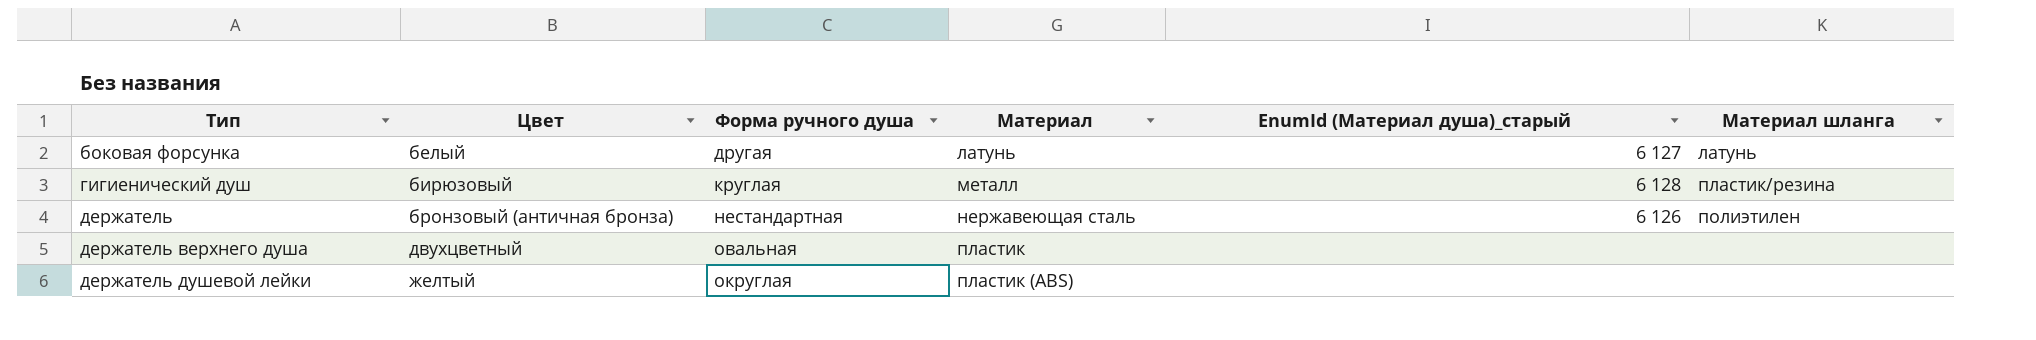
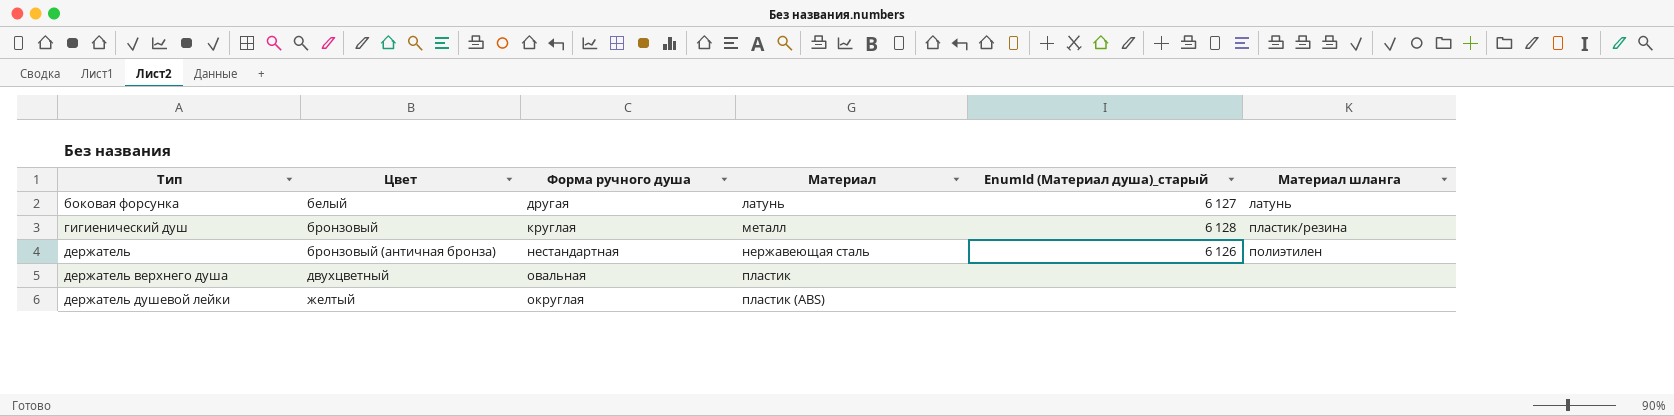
гигиенический душ | Цвет: бирюзовый -> бронзовый

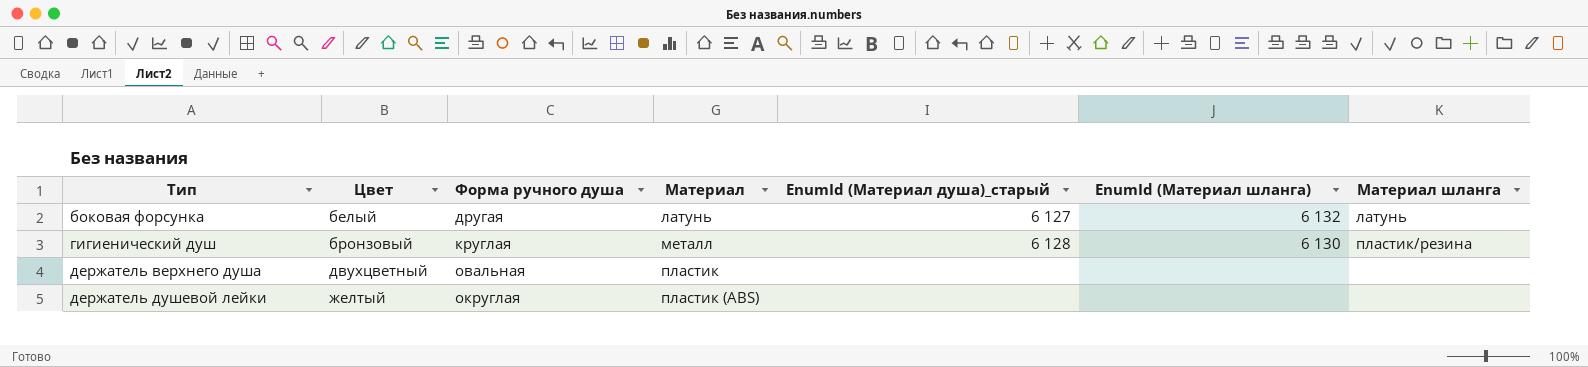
column EnumId (Материал шланга) | position: none -> 6
row держатель: бронзовый (античная бронза) | нестандартная | нержавеющая сталь | 6 126 | полиэтилен -> none

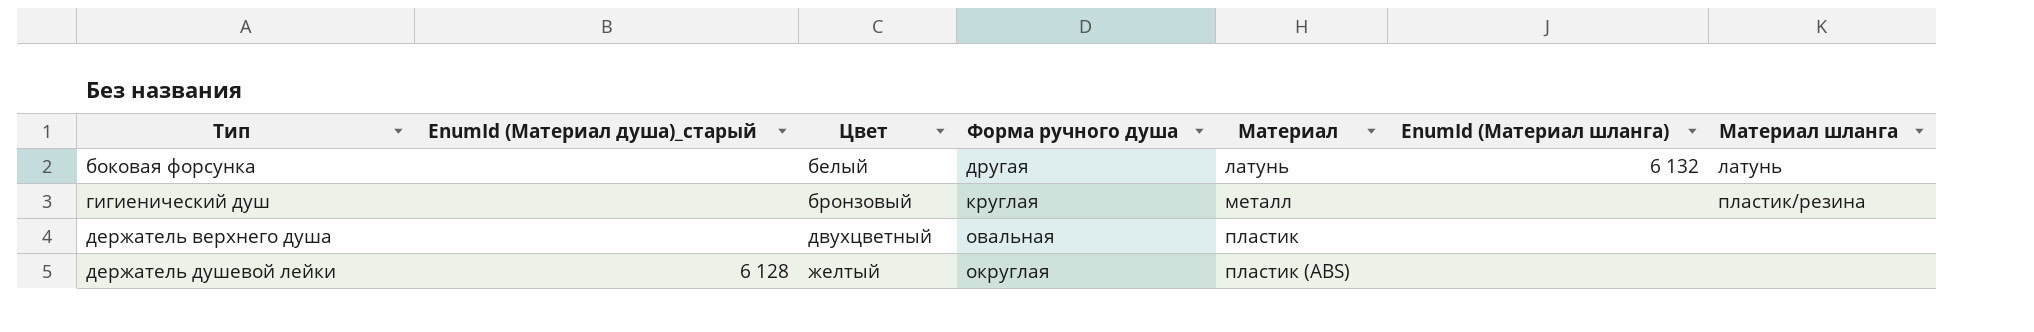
column EnumId (Материал душа)_старый | position: 5 -> 2
боковая форсунка | EnumId (Материал душа)_старый: 6 127 -> none
гигиенический душ | EnumId (Материал душа)_старый: 6 128 -> none
гигиенический душ | EnumId (Материал шланга): 6 130 -> none
держатель душевой лейки | EnumId (Материал душа)_старый: none -> 6 128

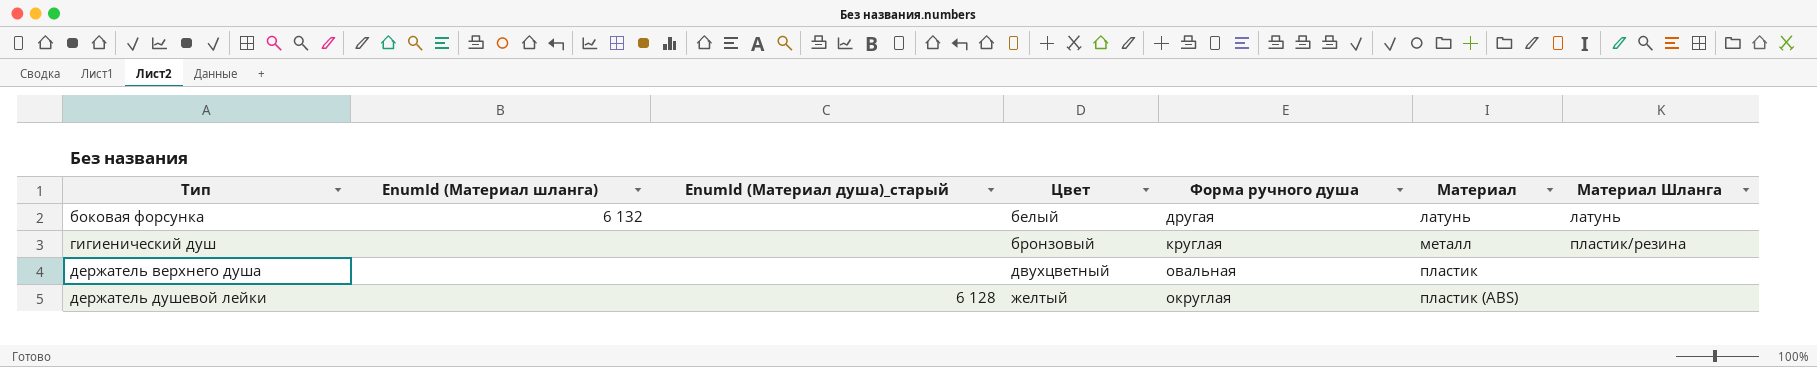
column EnumId (Материал шланга) | position: 6 -> 2
column name: Материал шланга -> Материал Шланга

